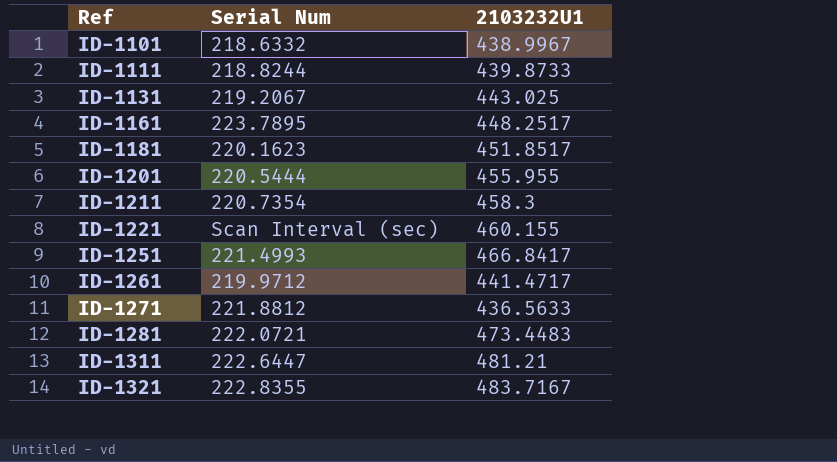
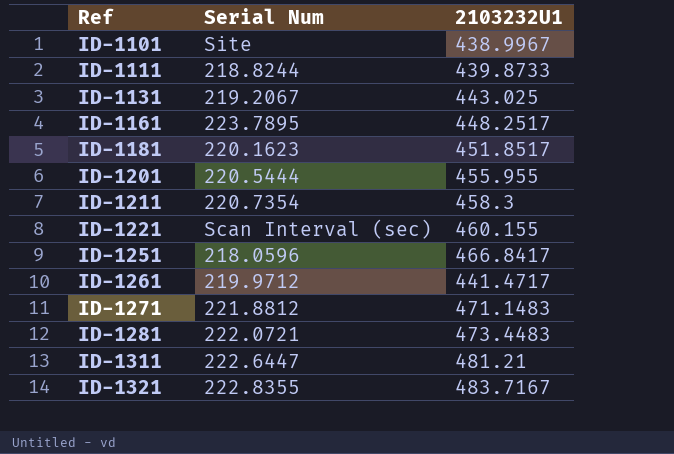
ID-1101 | Serial Num: 218.6332 -> Site
ID-1251 | Serial Num: 221.4993 -> 218.0596
ID-1271 | 2103232U1: 436.5633 -> 471.1483

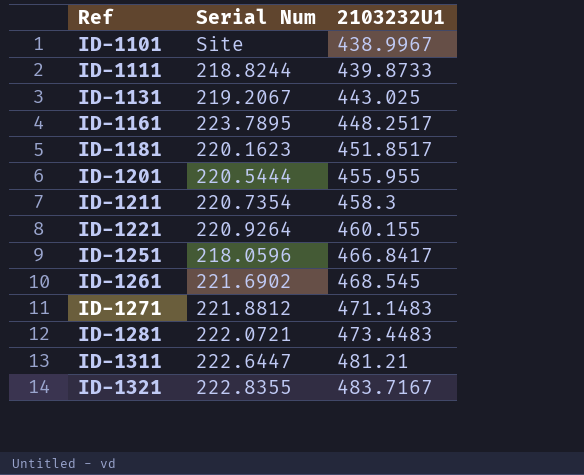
ID-1221 | Serial Num: Scan Interval (sec) -> 220.9264
ID-1261 | Serial Num: 219.9712 -> 221.6902
ID-1261 | 2103232U1: 441.4717 -> 468.545

